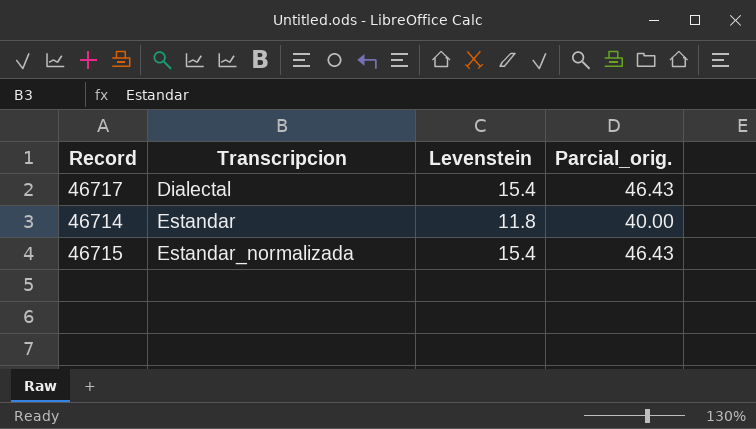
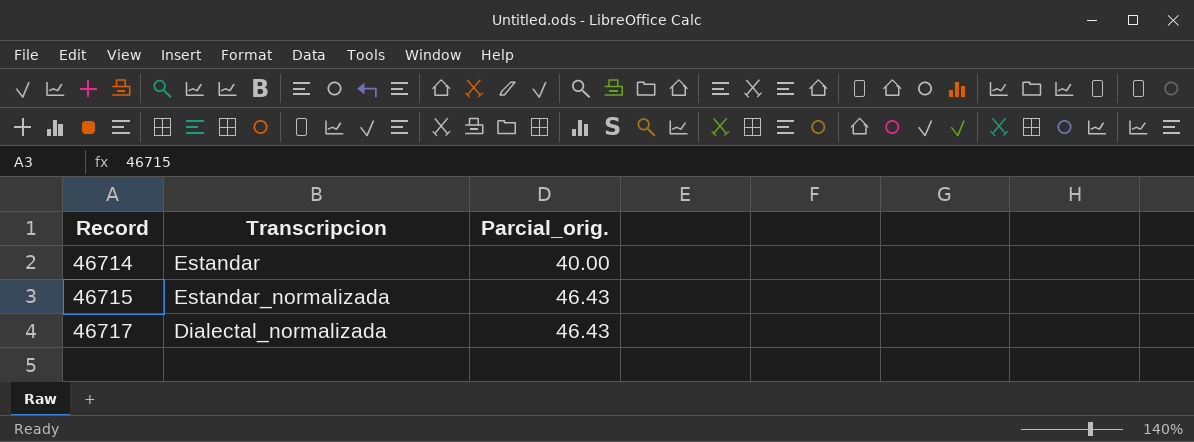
row order: Transcripcion ascending -> Record ascending
column Levenstein | position: 3 -> none
46717 | Transcripcion: Dialectal -> Dialectal_normalizada

